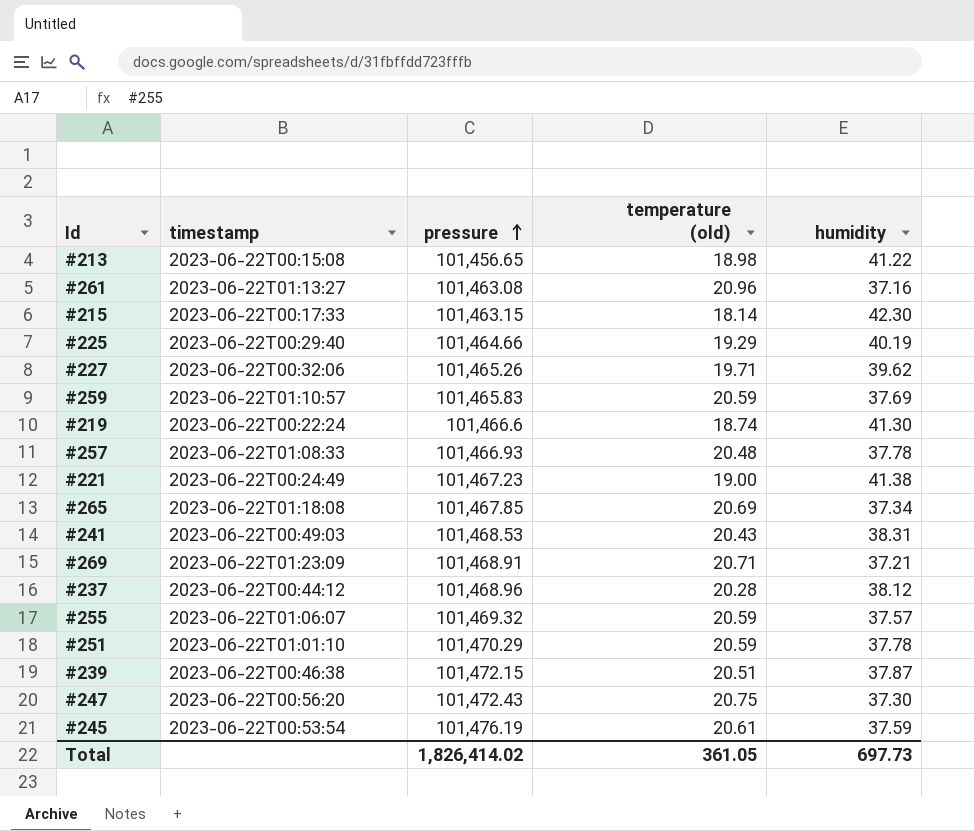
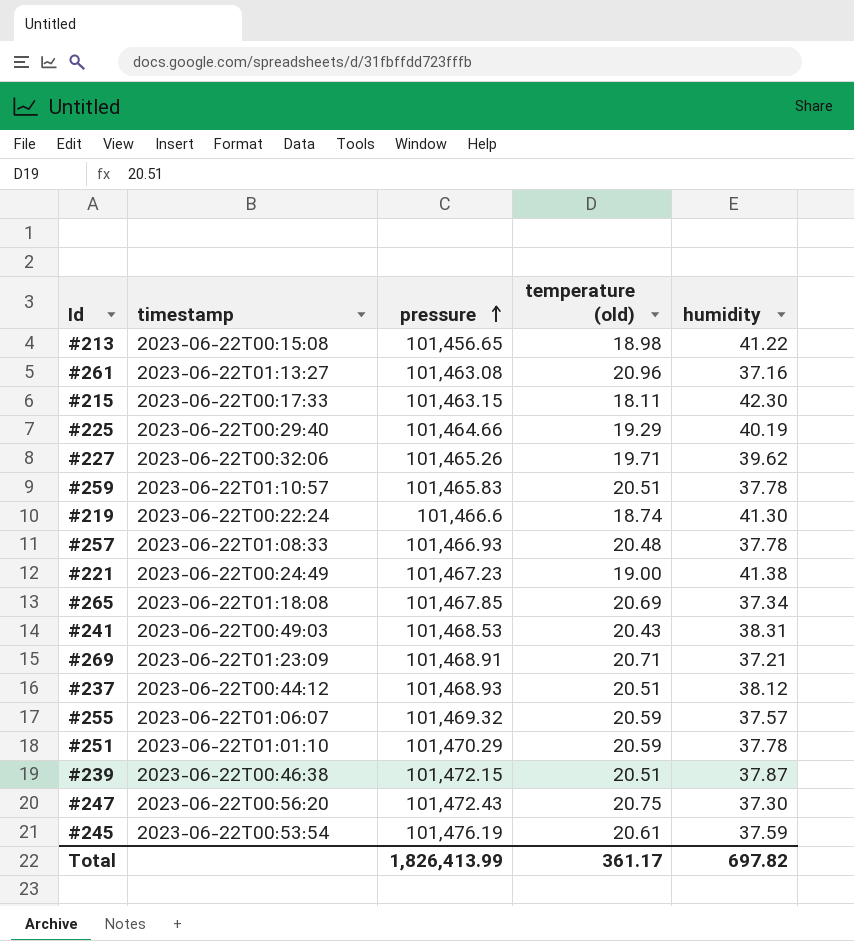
#215 | temperature (old): 18.14 -> 18.11
#259 | temperature (old): 20.59 -> 20.51
#259 | humidity: 37.69 -> 37.78
#237 | pressure: 101,468.96 -> 101,468.93
#237 | temperature (old): 20.28 -> 20.51
Total | pressure: 1,826,414.02 -> 1,826,413.99
Total | temperature (old): 361.05 -> 361.17
Total | humidity: 697.73 -> 697.82

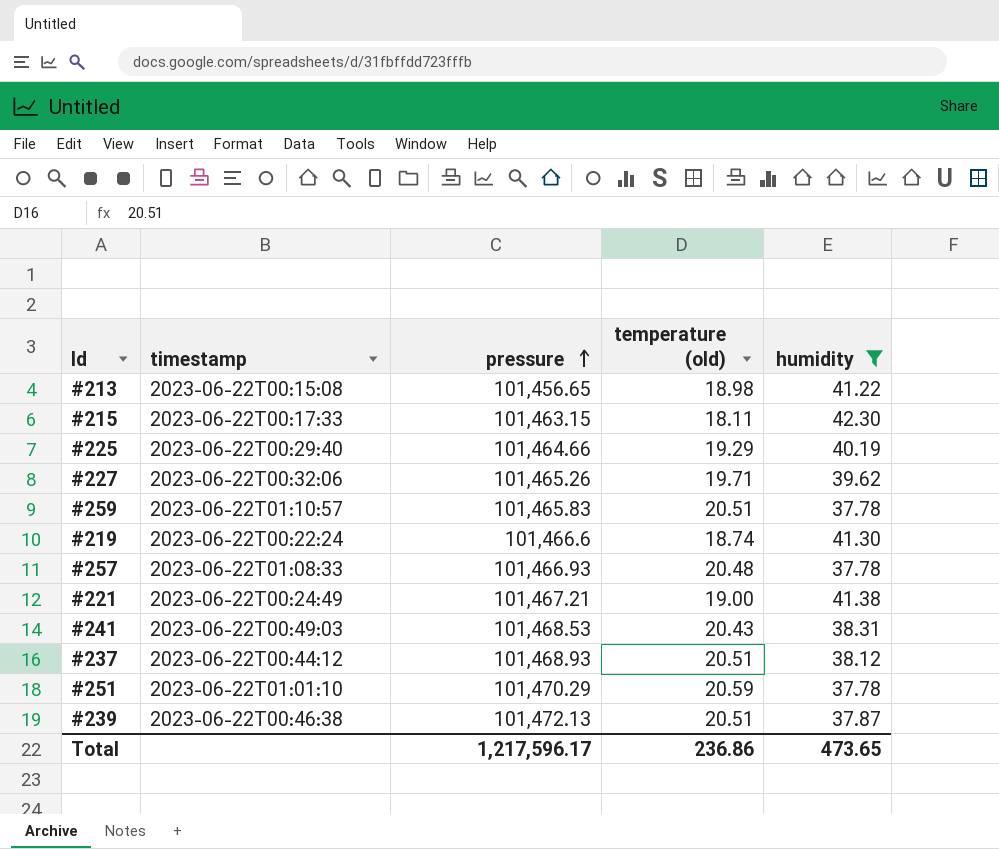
filter: none -> humidity >= 37.78
#221 | pressure: 101,467.23 -> 101,467.21
#239 | pressure: 101,472.15 -> 101,472.13
Total | pressure: 1,826,413.99 -> 1,217,596.17
Total | temperature (old): 361.17 -> 236.86
Total | humidity: 697.82 -> 473.65

